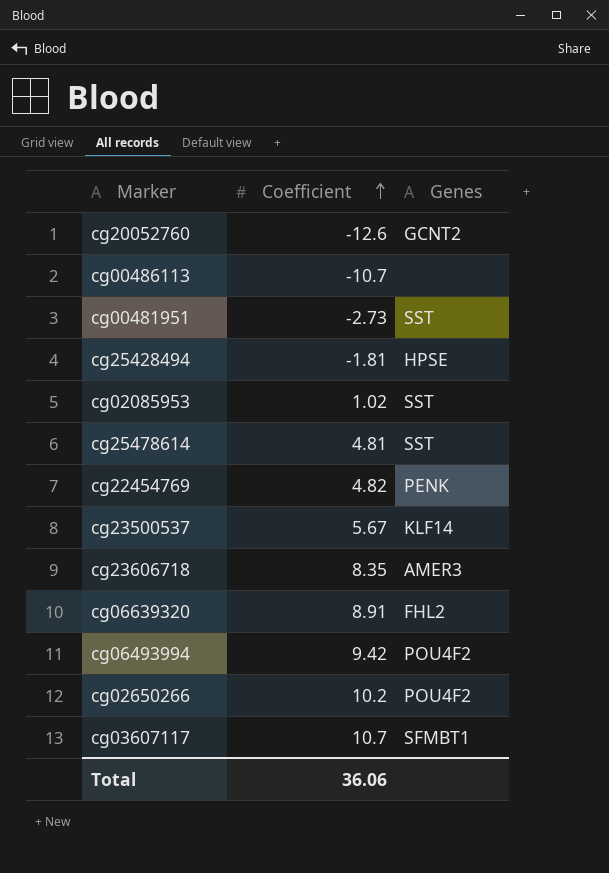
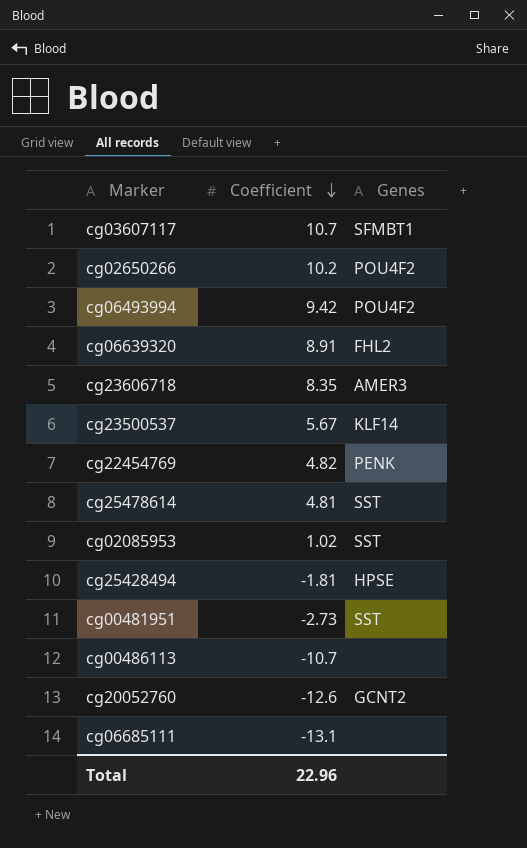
row order: Coefficient ascending -> Coefficient descending
row cg06685111: none -> -13.1 | none
Total | Coefficient: 36.06 -> 22.96

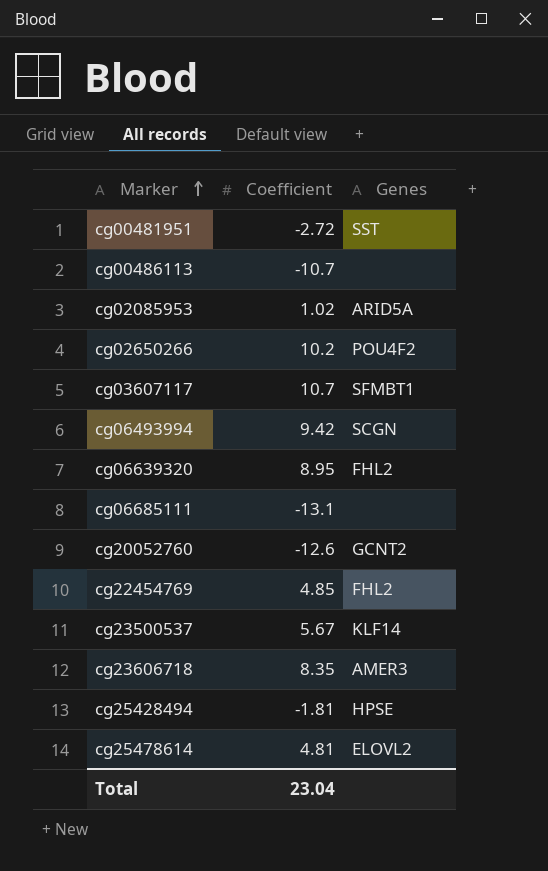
row order: Coefficient descending -> Marker ascending
cg00481951 | Coefficient: -2.73 -> -2.72
cg02085953 | Genes: SST -> ARID5A
cg06493994 | Genes: POU4F2 -> SCGN
cg06639320 | Coefficient: 8.91 -> 8.95
cg22454769 | Coefficient: 4.82 -> 4.85
cg22454769 | Genes: PENK -> FHL2
cg25478614 | Genes: SST -> ELOVL2
Total | Coefficient: 22.96 -> 23.04

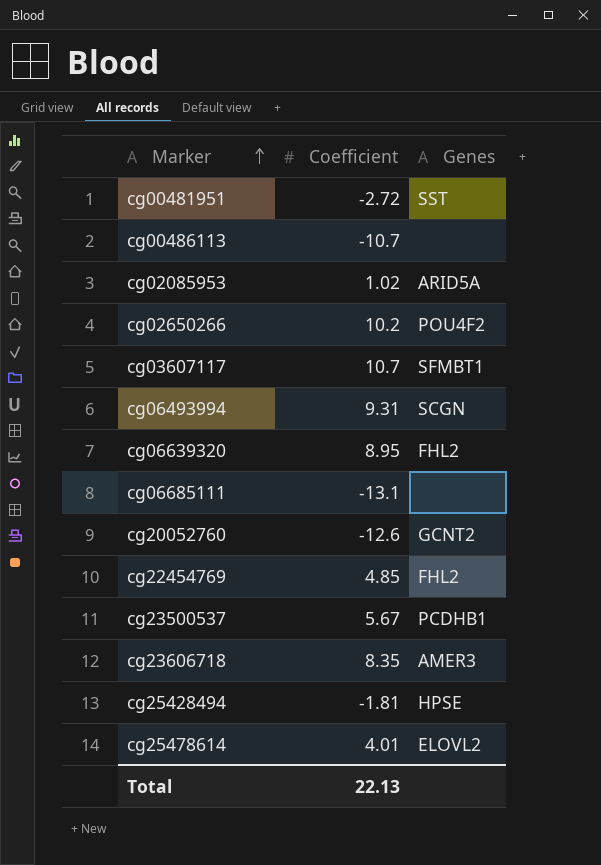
cg06493994 | Coefficient: 9.42 -> 9.31
cg23500537 | Genes: KLF14 -> PCDHB1
cg25478614 | Coefficient: 4.81 -> 4.01
Total | Coefficient: 23.04 -> 22.13

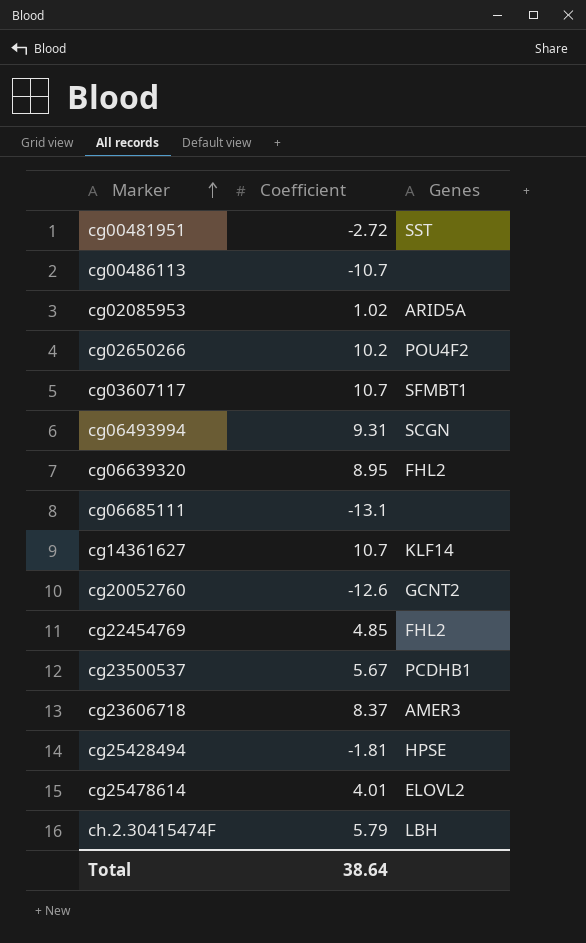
row cg14361627: none -> 10.7 | KLF14
cg23606718 | Coefficient: 8.35 -> 8.37
row ch.2.30415474F: none -> 5.79 | LBH
Total | Coefficient: 22.13 -> 38.64

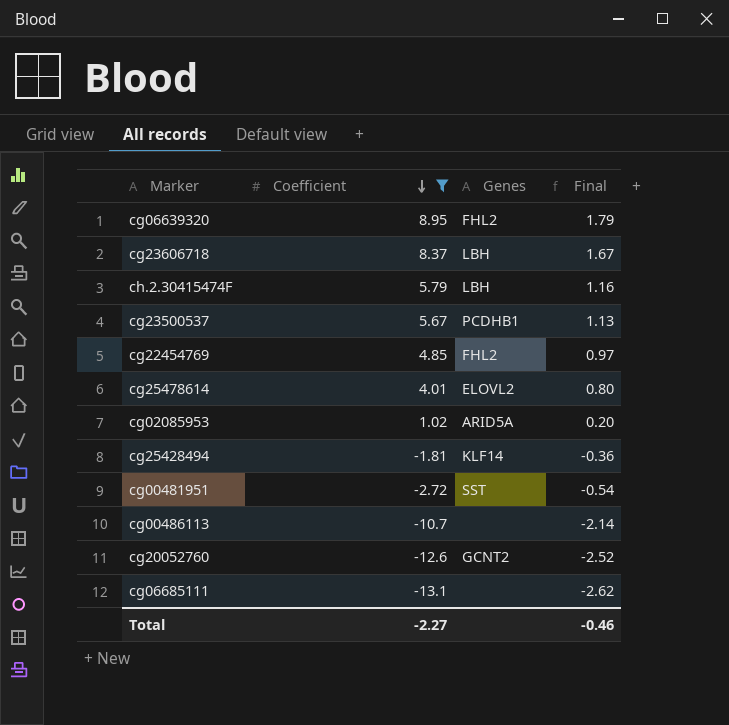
filter: none -> Coefficient <= 8.95
row order: Marker ascending -> Coefficient descending
column Final | formula: none -> [Coefficient] * 0.2
cg23606718 | Genes: AMER3 -> LBH
cg25428494 | Genes: HPSE -> KLF14
Total | Coefficient: 38.64 -> -2.27

